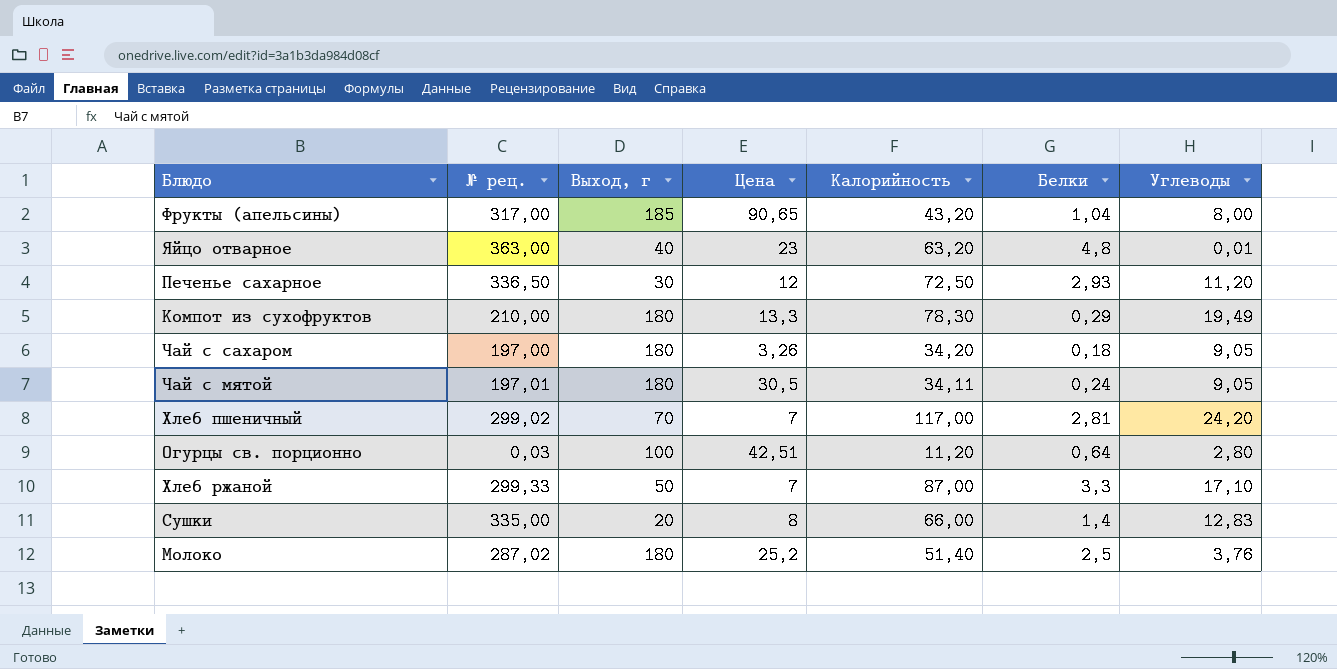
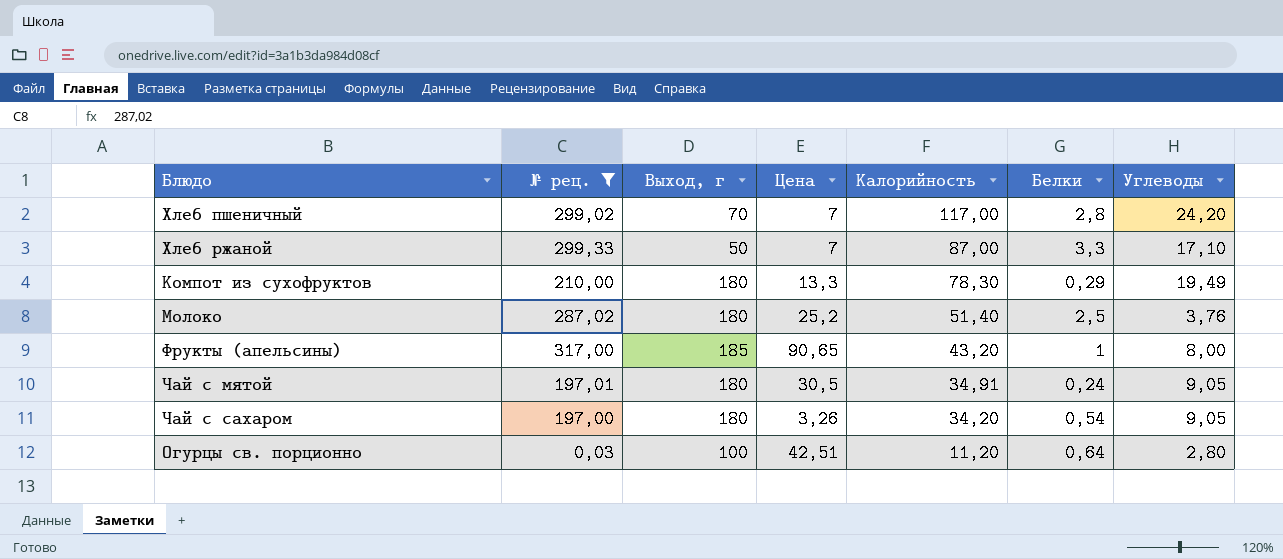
filter: none -> № рец. <= 317,00
row order: none -> Калорийность descending
Хлеб пшеничный | Белки: 2,81 -> 2,8
Фрукты (апельсины) | Белки: 1,04 -> 1
Чай с мятой | Калорийность: 34,11 -> 34,91
Чай с сахаром | Белки: 0,18 -> 0,54

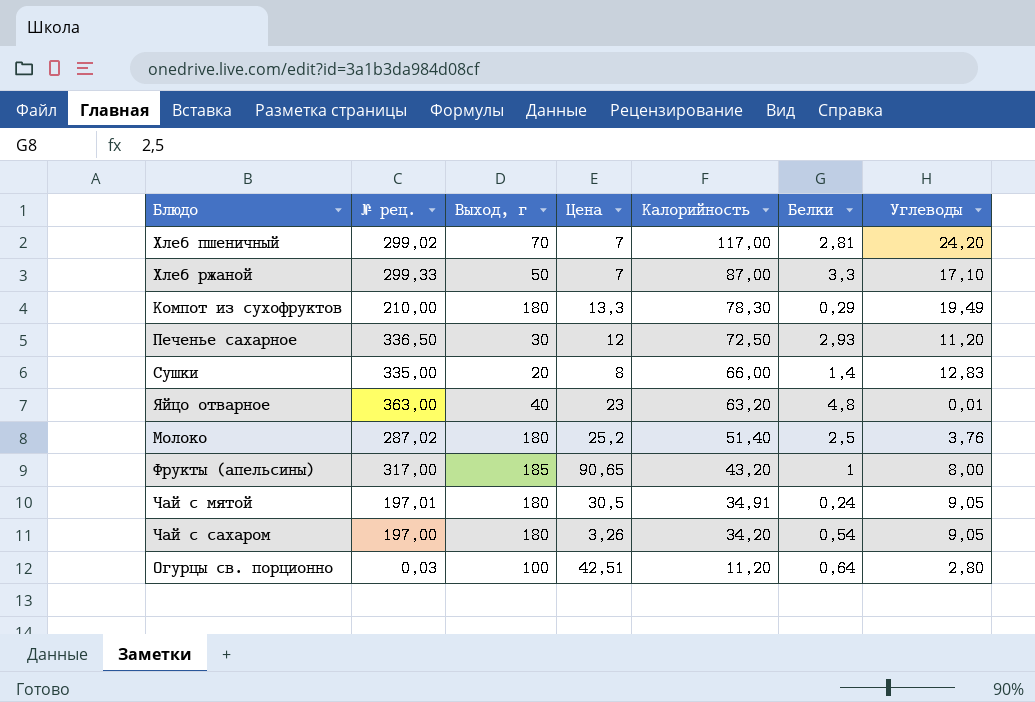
filter: № рец. <= 317,00 -> none
Хлеб пшеничный | Белки: 2,8 -> 2,81

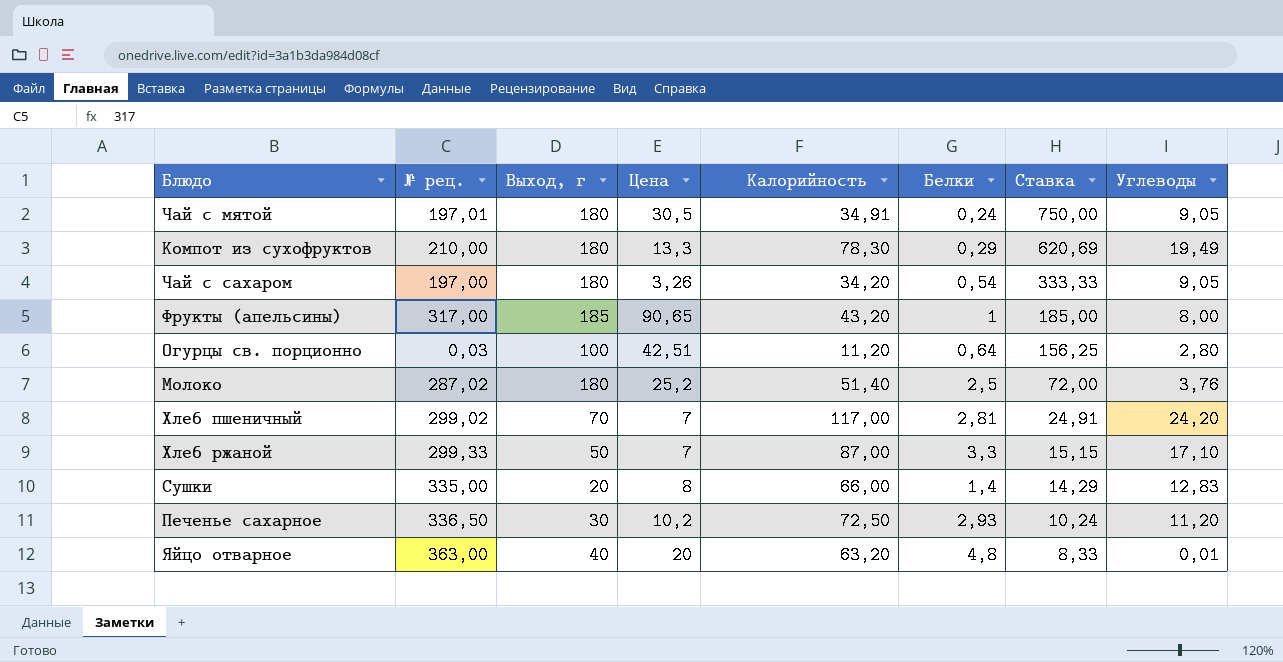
row order: Калорийность descending -> Ставка descending
column Ставка | formula: none -> [Выход, г] / [Белки]
Печенье сахарное | Цена: 12 -> 10,2
Яйцо отварное | Цена: 23 -> 20

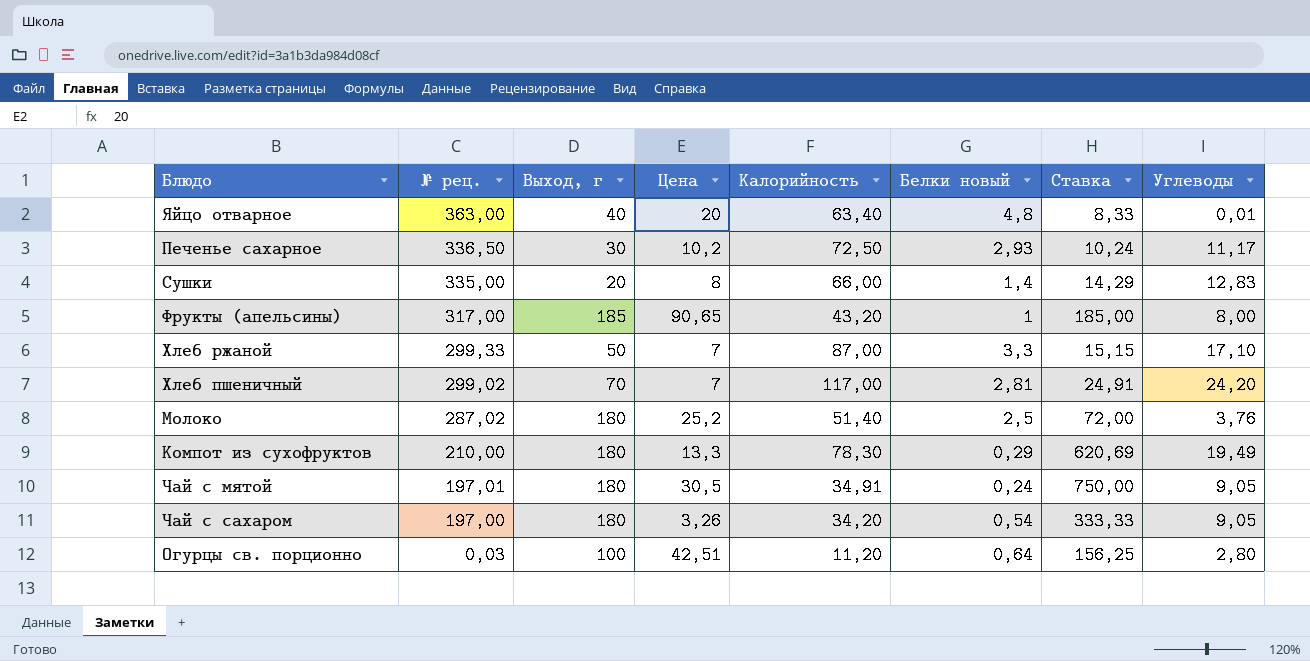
row order: Ставка descending -> № рец. descending
column name: Белки -> Белки новый
Яйцо отварное | Калорийность: 63,20 -> 63,40
Печенье сахарное | Углеводы: 11,20 -> 11,17

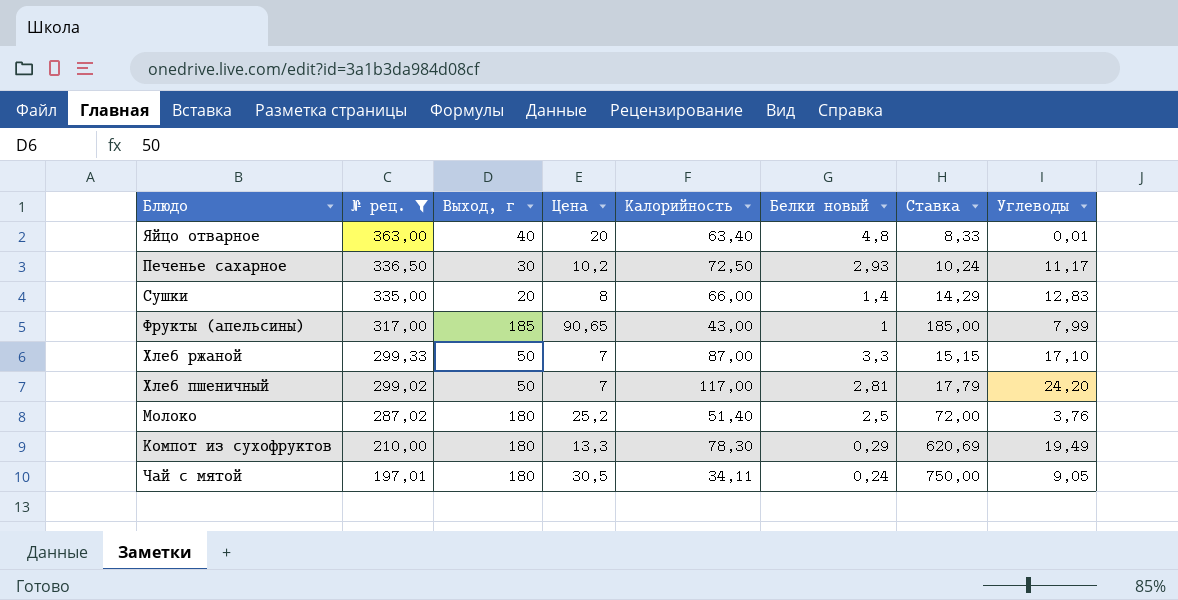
filter: none -> № рец. >= 197,01
Фрукты (апельсины) | Калорийность: 43,20 -> 43,00
Фрукты (апельсины) | Углеводы: 8,00 -> 7,99
Хлеб пшеничный | Выход, г: 70 -> 50
Хлеб пшеничный | Ставка: 24,91 -> 17,79
Чай с мятой | Калорийность: 34,91 -> 34,11

